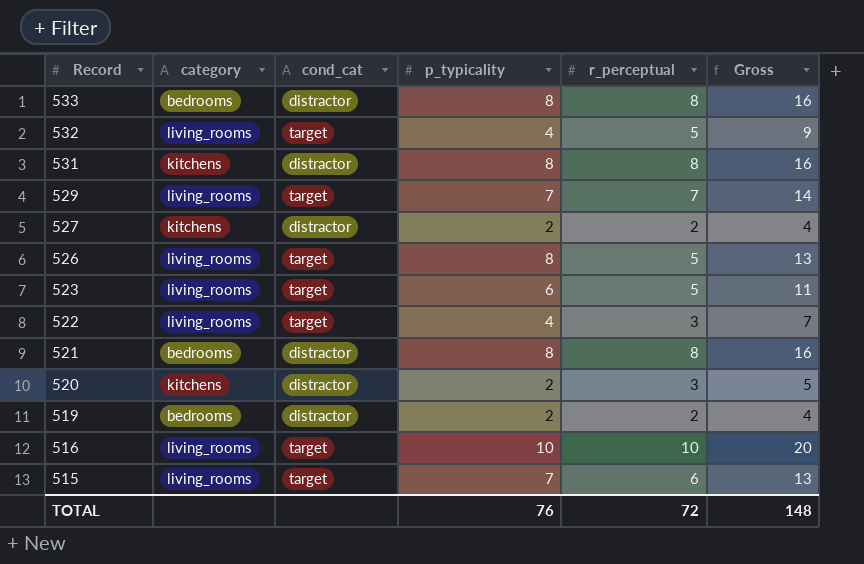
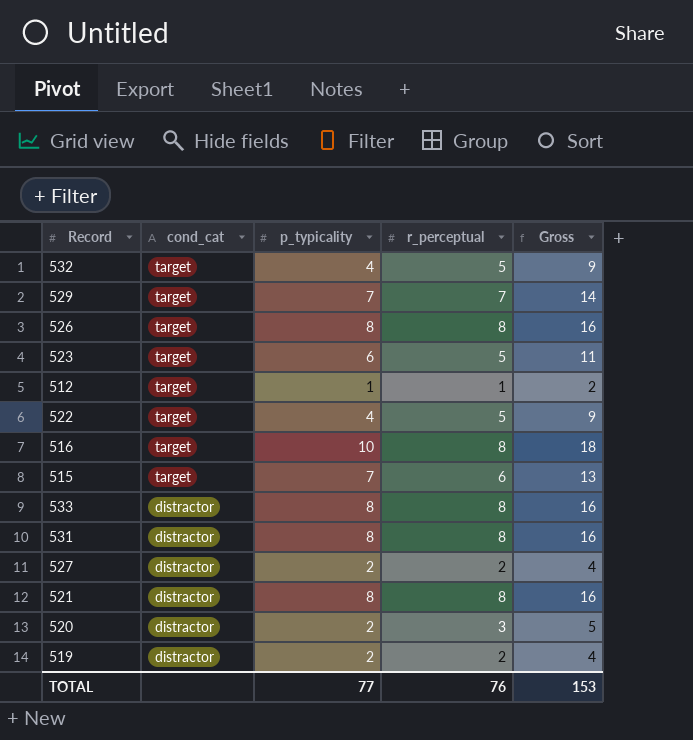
row order: Record descending -> cond_cat descending
column category | position: 2 -> none
526 | r_perceptual: 5 -> 8
526 | Gross: 13 -> 16
row 512: none -> target | 1 | 1 | 2
522 | r_perceptual: 3 -> 5
522 | Gross: 7 -> 9
516 | r_perceptual: 10 -> 8
516 | Gross: 20 -> 18
TOTAL | p_typicality: 76 -> 77
TOTAL | r_perceptual: 72 -> 76
TOTAL | Gross: 148 -> 153

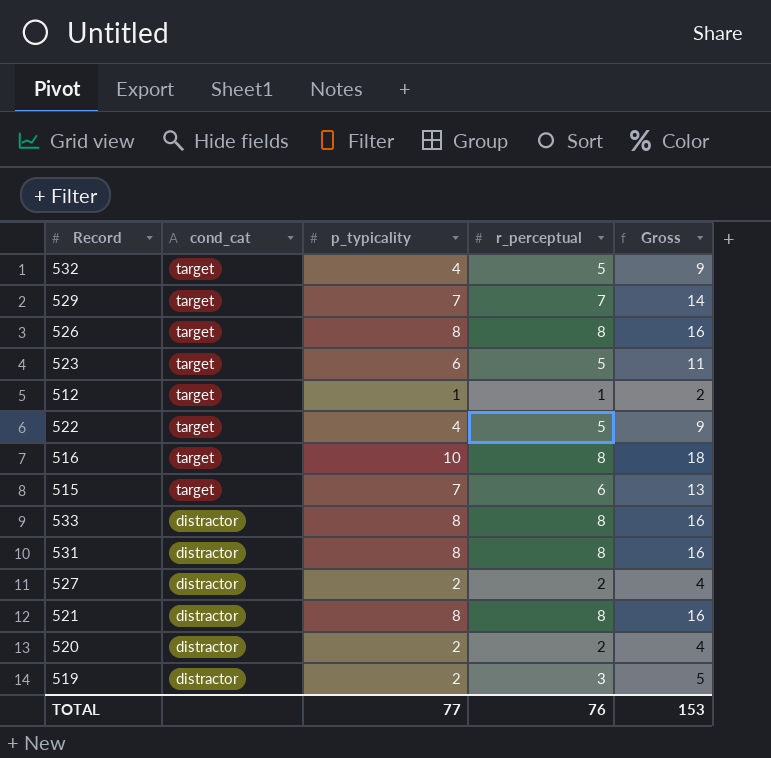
520 | r_perceptual: 3 -> 2
520 | Gross: 5 -> 4
519 | r_perceptual: 2 -> 3
519 | Gross: 4 -> 5

